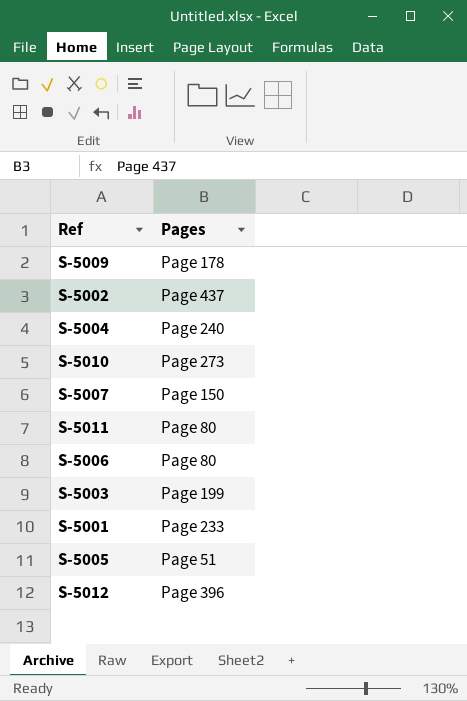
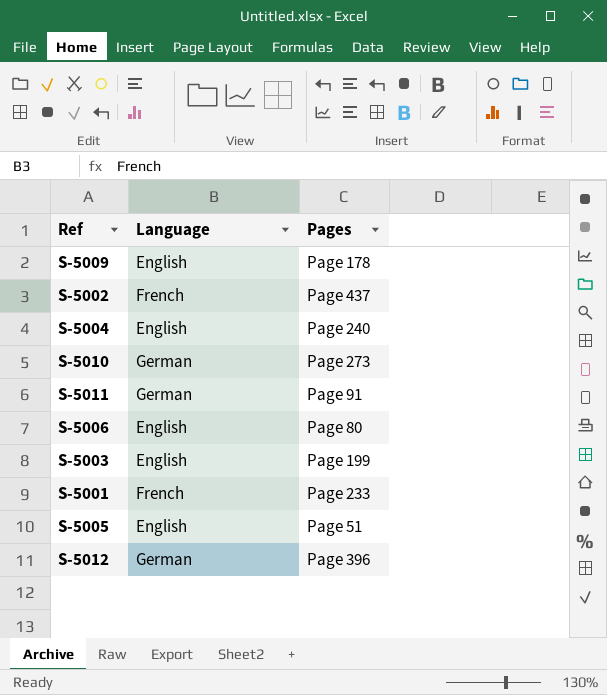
column Language | position: none -> 2
row S-5007: Page 150 -> none
S-5011 | Pages: Page 80 -> Page 91

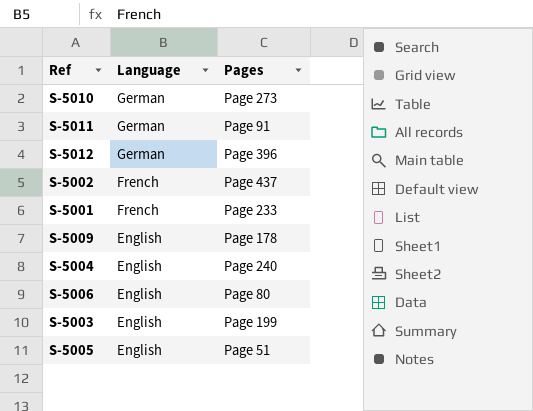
row order: none -> Language descending

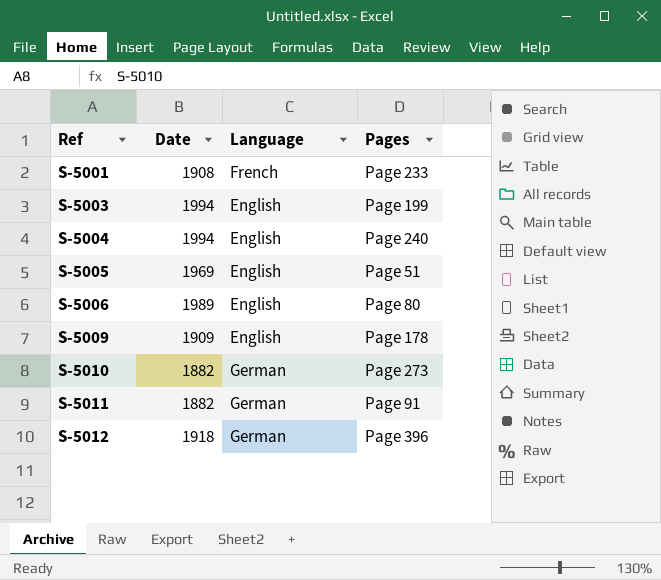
row order: Language descending -> Ref ascending
column Date | position: none -> 2
row S-5002: French | Page 437 -> none

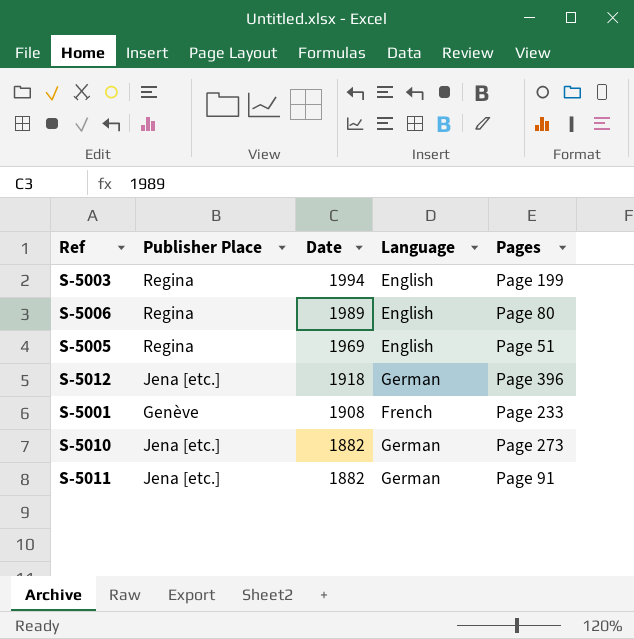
row order: Ref ascending -> Date descending
column Publisher Place | position: none -> 2
row S-5004: 1994 | English | Page 240 -> none
row S-5009: 1909 | English | Page 178 -> none

